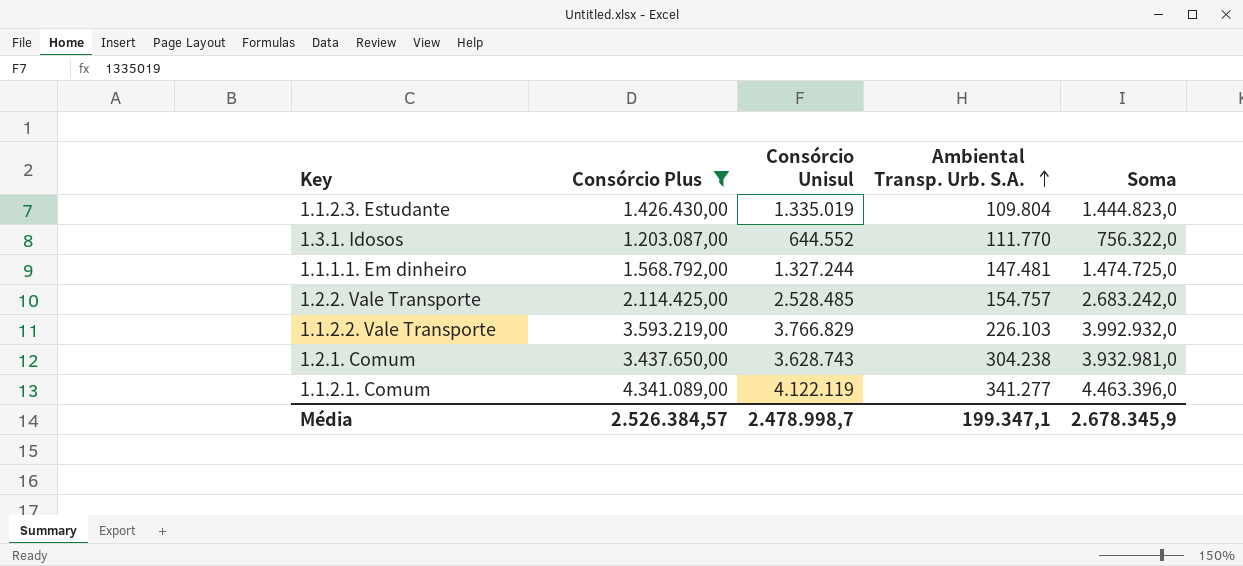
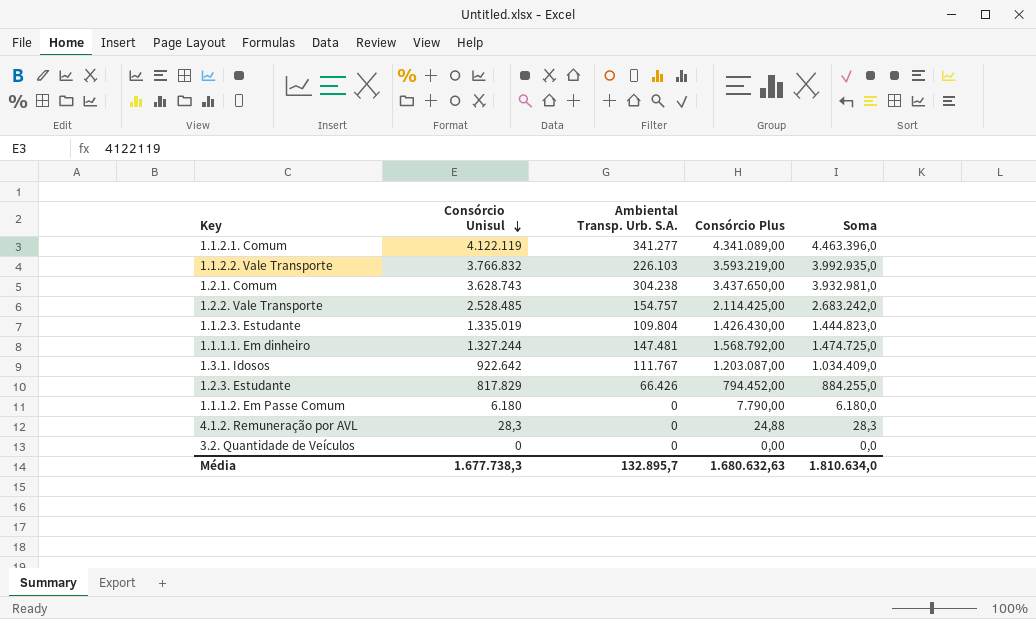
filter: Consórcio Plus >= 1.203.087,00 -> none
row order: Ambiental Transp. Urb. S.A. ascending -> Consórcio Unisul descending
column Consórcio Plus | position: 2 -> 4
1.1.2.2. Vale Transporte | Consórcio Unisul: 3.766.829 -> 3.766.832
1.1.2.2. Vale Transporte | Soma: 3.992.932,0 -> 3.992.935,0
1.3.1. Idosos | Consórcio Unisul: 644.552 -> 922.642
1.3.1. Idosos | Ambiental Transp. Urb. S.A.: 111.770 -> 111.767
1.3.1. Idosos | Soma: 756.322,0 -> 1.034.409,0
Média | Consórcio Unisul: 2.478.998,7 -> 1.677.738,3
Média | Ambiental Transp. Urb. S.A.: 199.347,1 -> 132.895,7
Média | Consórcio Plus: 2.526.384,57 -> 1.680.632,63
Média | Soma: 2.678.345,9 -> 1.810.634,0

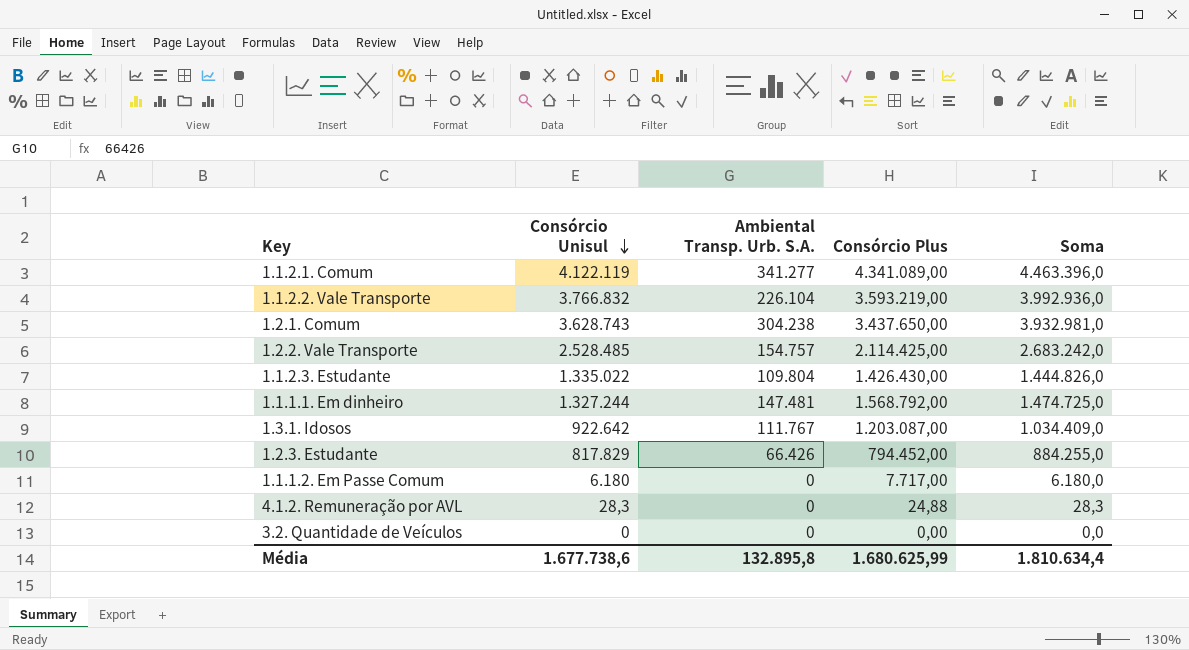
1.1.2.2. Vale Transporte | Ambiental Transp. Urb. S.A.: 226.103 -> 226.104
1.1.2.2. Vale Transporte | Soma: 3.992.935,0 -> 3.992.936,0
1.1.2.3. Estudante | Consórcio Unisul: 1.335.019 -> 1.335.022
1.1.2.3. Estudante | Soma: 1.444.823,0 -> 1.444.826,0
1.1.1.2. Em Passe Comum | Consórcio Plus: 7.790,00 -> 7.717,00
Média | Consórcio Unisul: 1.677.738,3 -> 1.677.738,6
Média | Ambiental Transp. Urb. S.A.: 132.895,7 -> 132.895,8
Média | Consórcio Plus: 1.680.632,63 -> 1.680.625,99
Média | Soma: 1.810.634,0 -> 1.810.634,4

